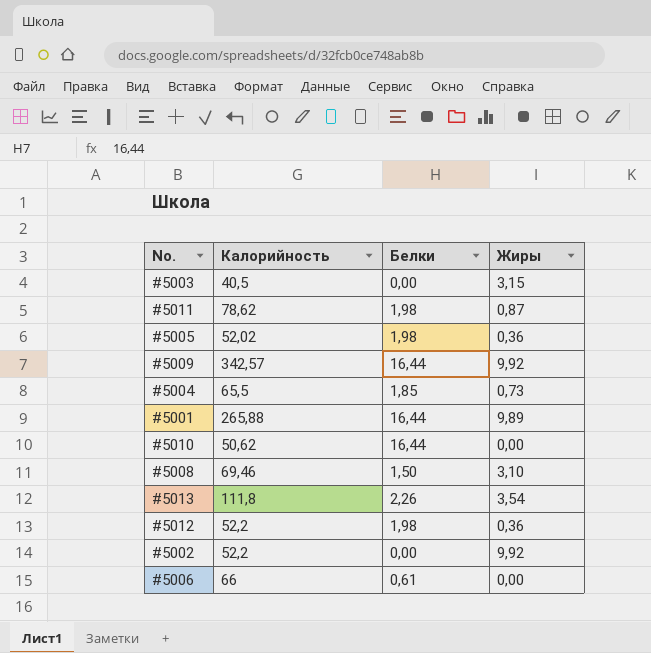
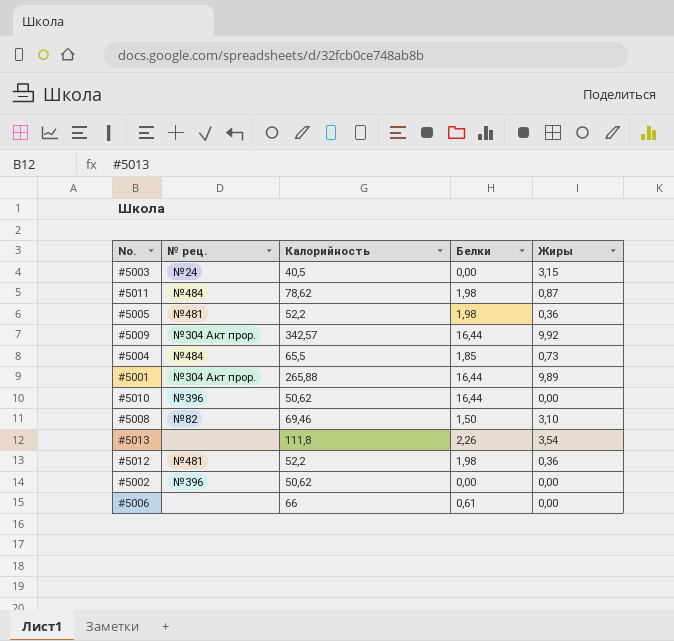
column № рец. | position: none -> 2
#5005 | Калорийность: 52,02 -> 52,2
#5002 | Калорийность: 52,2 -> 50,62
#5002 | Жиры: 9,92 -> 0,00

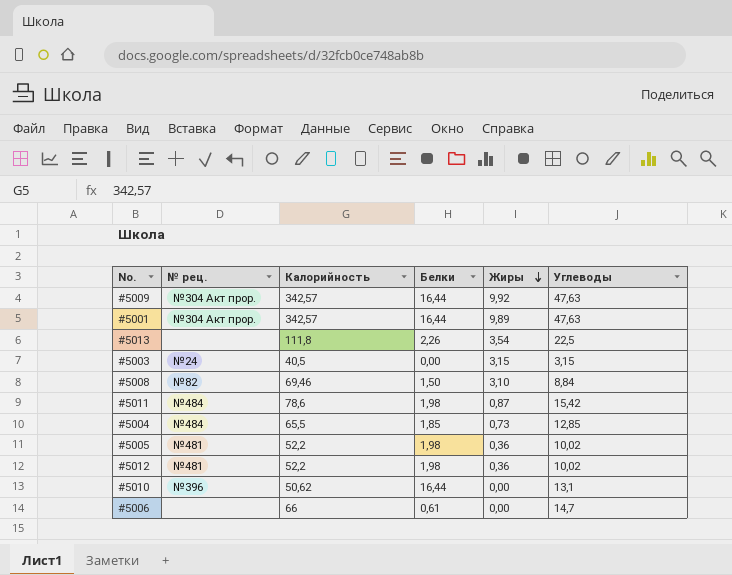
row order: none -> Жиры descending
column Углеводы | position: none -> 6
row #5002: №396 | 50,62 | 0,00 | 0,00 -> none
#5001 | Калорийность: 265,88 -> 342,57
#5011 | Калорийность: 78,62 -> 78,6

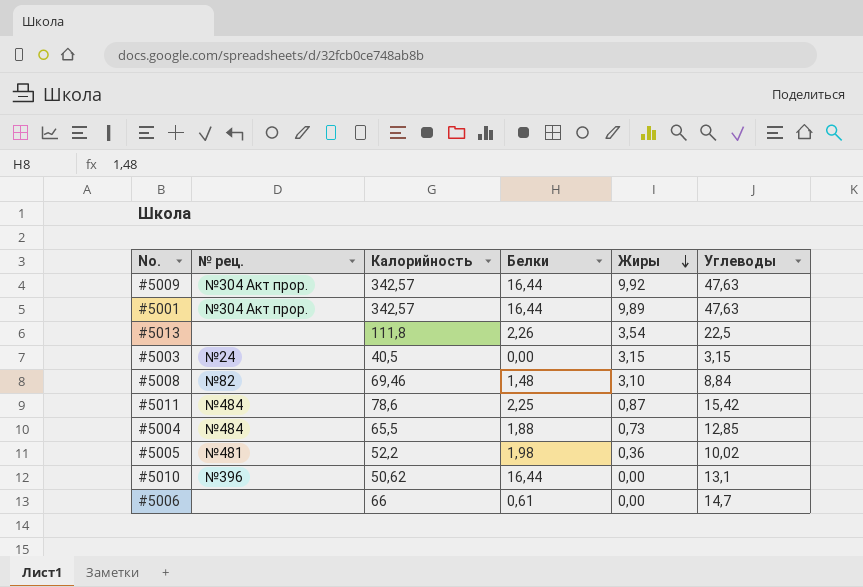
row #5012: №481 | 52,2 | 1,98 | 0,36 | 10,02 -> none
#5008 | Белки: 1,50 -> 1,48
#5011 | Белки: 1,98 -> 2,25
#5004 | Белки: 1,85 -> 1,88

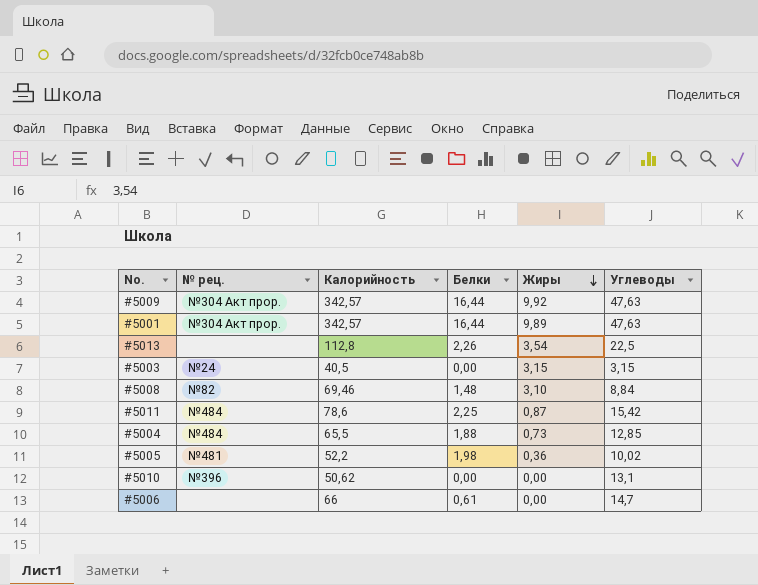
#5013 | Калорийность: 111,8 -> 112,8
#5010 | Белки: 16,44 -> 0,00

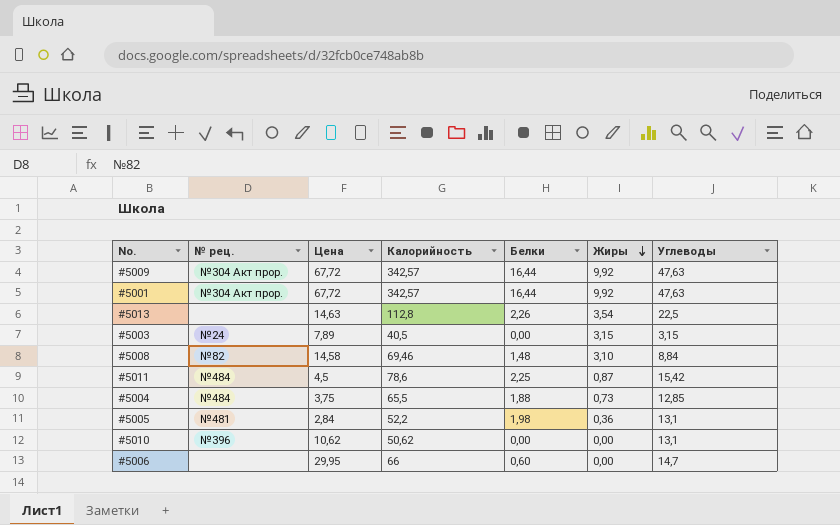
column Цена | position: none -> 3
#5001 | Жиры: 9,89 -> 9,92
#5005 | Углеводы: 10,02 -> 13,1
#5006 | Белки: 0,61 -> 0,60

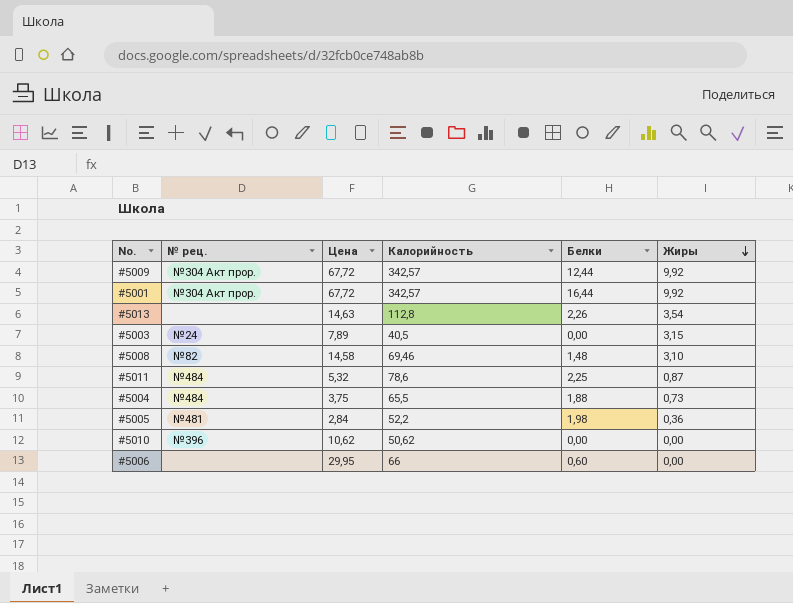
column Углеводы | position: 7 -> none
#5009 | Белки: 16,44 -> 12,44
#5011 | Цена: 4,5 -> 5,32

